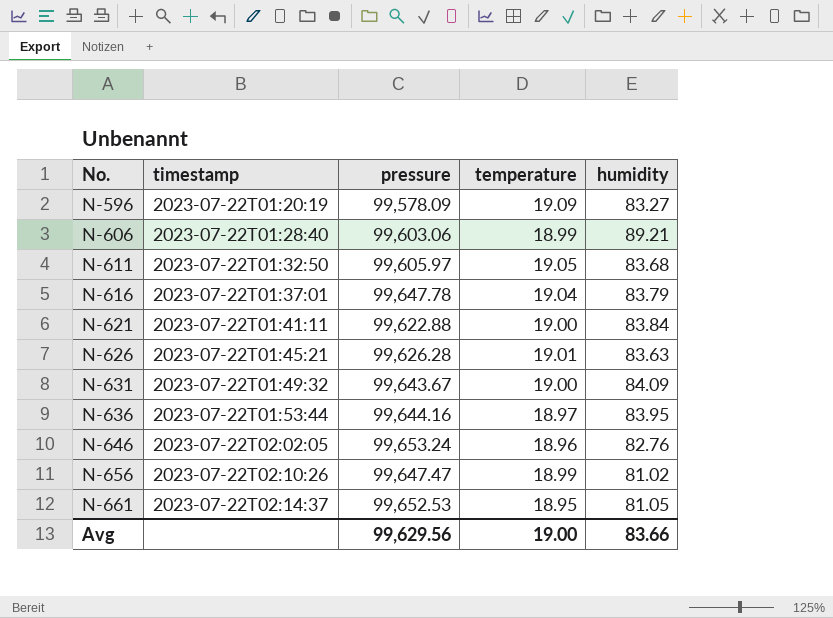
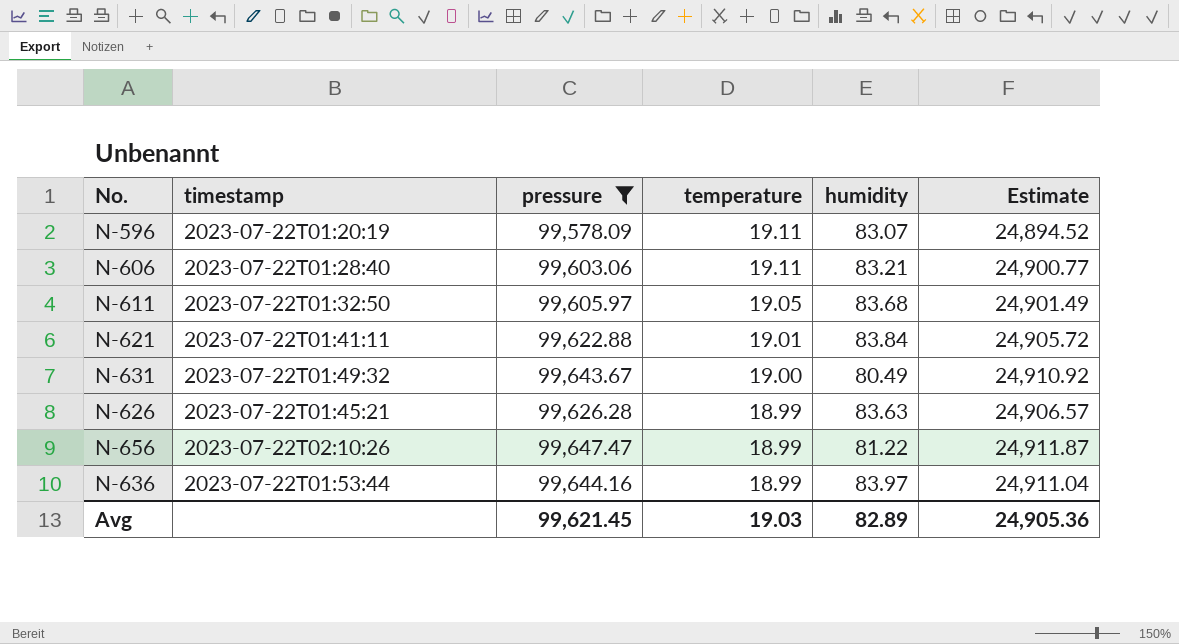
filter: none -> pressure <= 99,647.47
row order: No. ascending -> temperature descending
column Estimate | formula: none -> [pressure] * 0.25
N-596 | temperature: 19.09 -> 19.11
N-596 | humidity: 83.27 -> 83.07
N-606 | temperature: 18.99 -> 19.11
N-606 | humidity: 89.21 -> 83.21
N-621 | temperature: 19.00 -> 19.01
N-631 | humidity: 84.09 -> 80.49
N-626 | temperature: 19.01 -> 18.99
N-656 | humidity: 81.02 -> 81.22
N-636 | temperature: 18.97 -> 18.99
N-636 | humidity: 83.95 -> 83.97
Avg | pressure: 99,629.56 -> 99,621.45
Avg | temperature: 19.00 -> 19.03
Avg | humidity: 83.66 -> 82.89

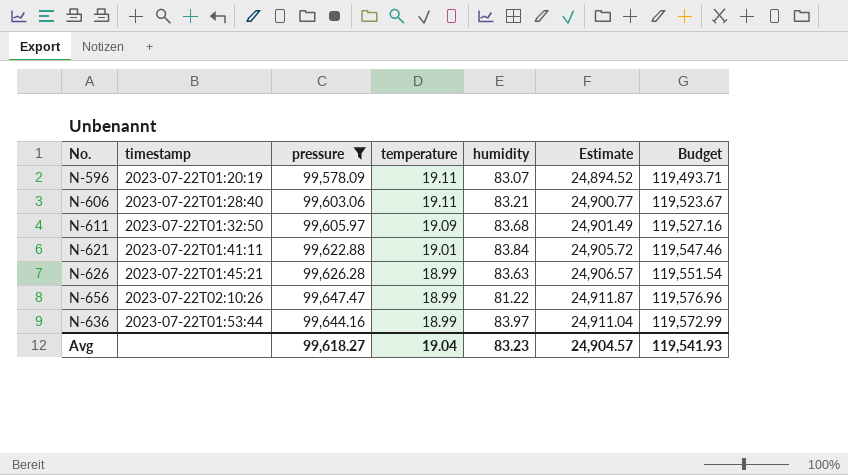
column Budget | formula: none -> [pressure] * 1.2
row N-631: 2023-07-22T01:49:32 | 99,643.67 | 19.00 | 80.49 | 24,910.92 -> none
N-611 | temperature: 19.05 -> 19.09
Avg | pressure: 99,621.45 -> 99,618.27
Avg | temperature: 19.03 -> 19.04
Avg | humidity: 82.89 -> 83.23
Avg | Estimate: 24,905.36 -> 24,904.57

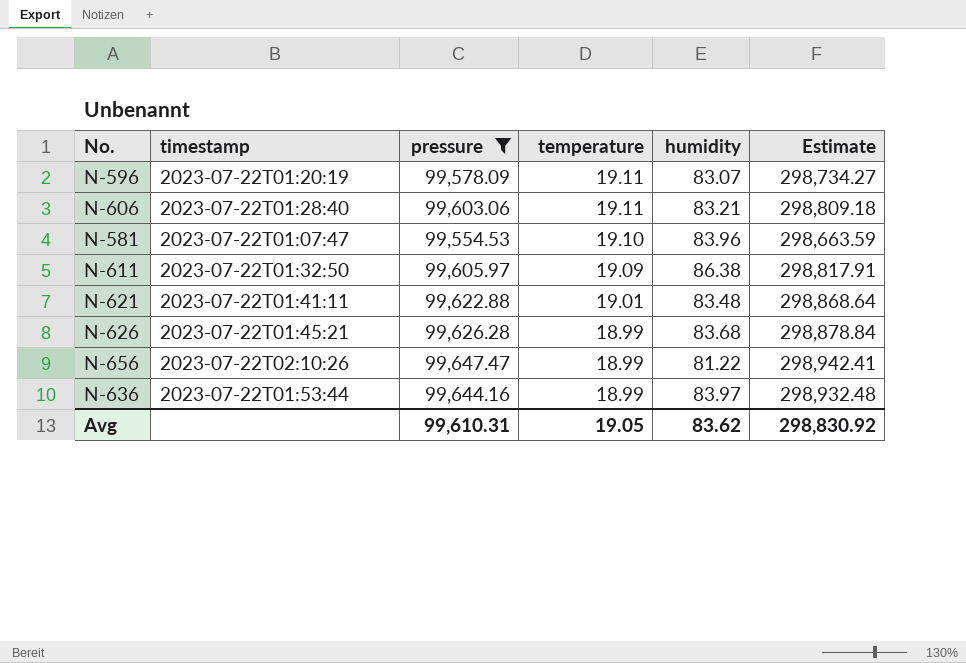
column Budget | formula: [pressure] * 1.2 -> none
column Estimate | formula: [pressure] * 0.25 -> [pressure] * 3
row N-581: none -> 2023-07-22T01:07:47 | 99,554.53 | 19.10 | 83.96 | 298,663.59
N-611 | humidity: 83.68 -> 86.38
N-621 | humidity: 83.84 -> 83.48
N-626 | humidity: 83.63 -> 83.68
Avg | pressure: 99,618.27 -> 99,610.31
Avg | temperature: 19.04 -> 19.05
Avg | humidity: 83.23 -> 83.62
Avg | Estimate: 24,904.57 -> 298,830.92

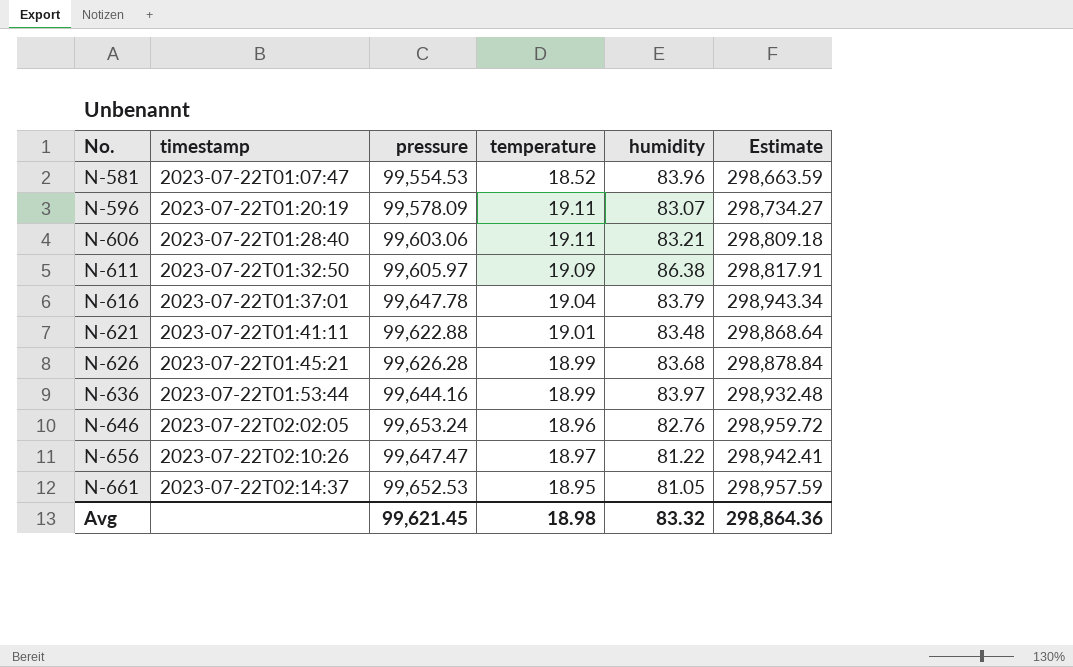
filter: pressure <= 99,647.47 -> none
row order: temperature descending -> No. ascending
N-581 | temperature: 19.10 -> 18.52
N-656 | temperature: 18.99 -> 18.97
Avg | pressure: 99,610.31 -> 99,621.45
Avg | temperature: 19.05 -> 18.98
Avg | humidity: 83.62 -> 83.32
Avg | Estimate: 298,830.92 -> 298,864.36

